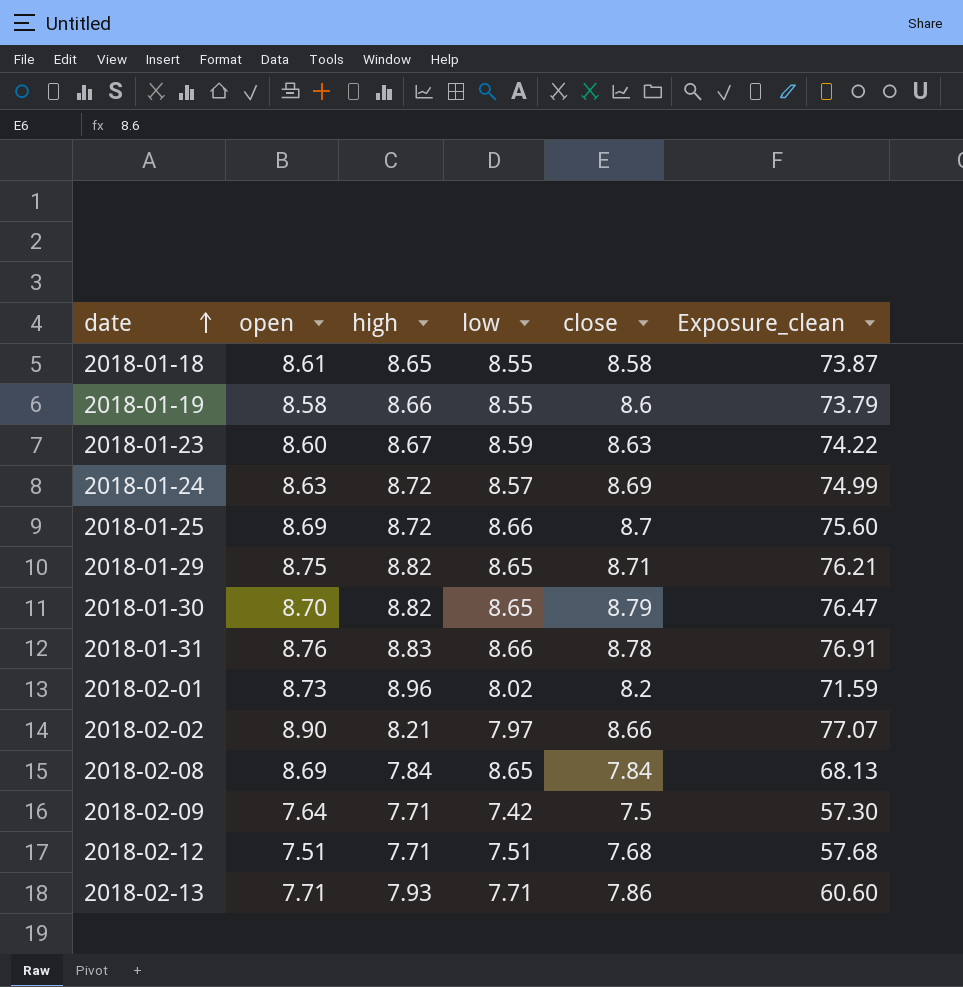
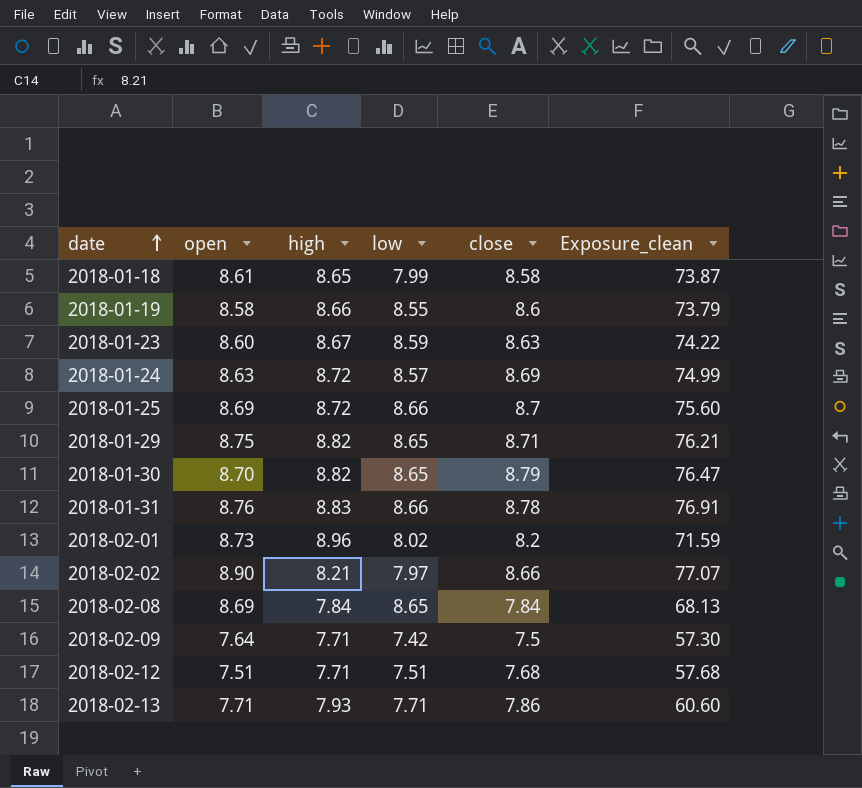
2018-01-18 | low: 8.55 -> 7.99

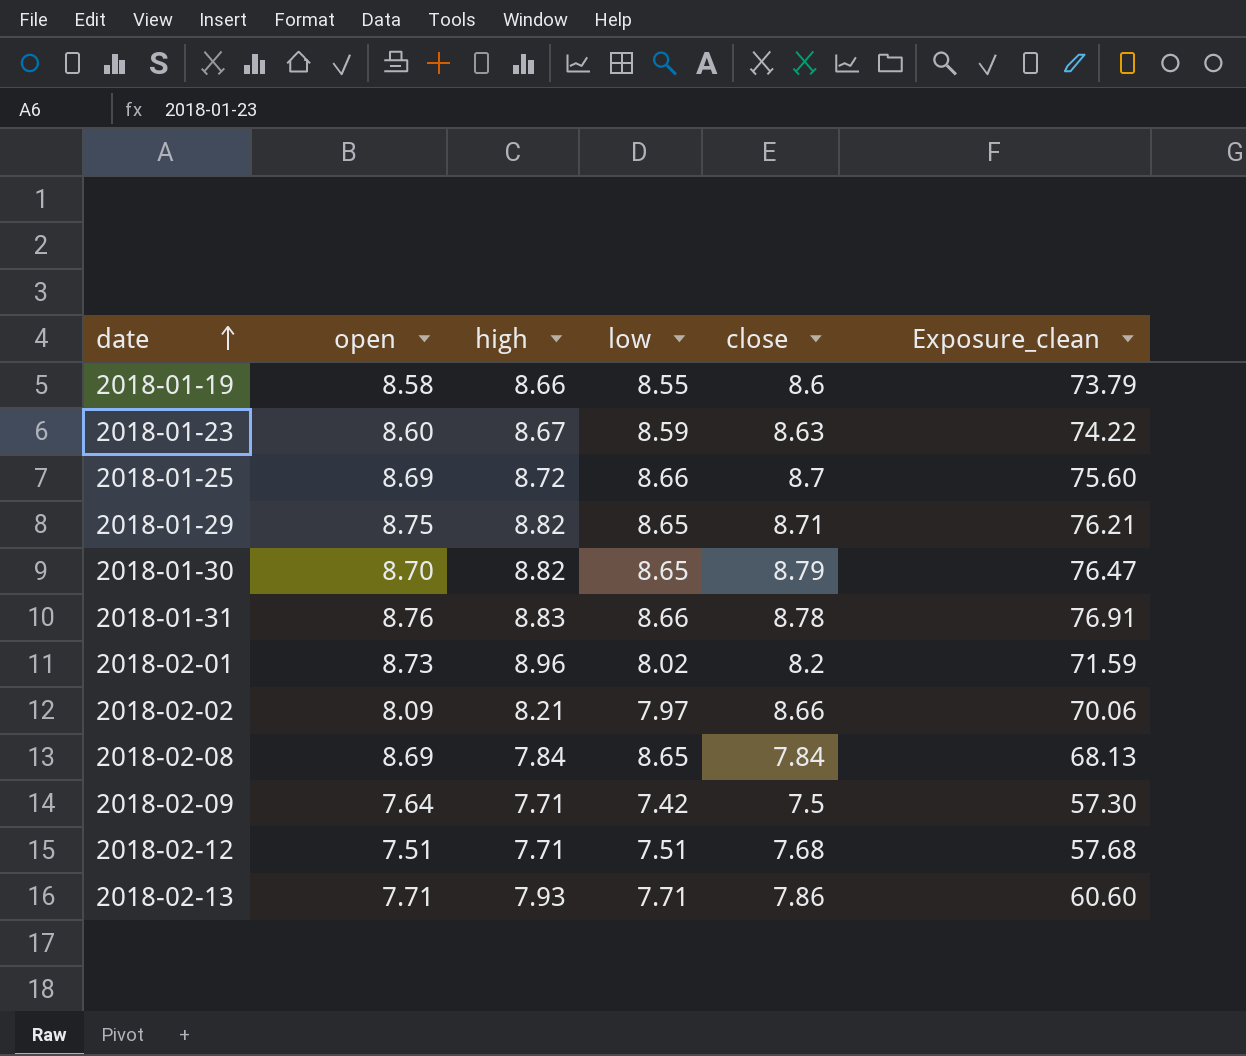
row 2018-01-18: 8.61 | 8.65 | 7.99 | 8.58 | 73.87 -> none
row 2018-01-24: 8.63 | 8.72 | 8.57 | 8.69 | 74.99 -> none
2018-02-02 | open: 8.90 -> 8.09
2018-02-02 | Exposure_clean: 77.07 -> 70.06

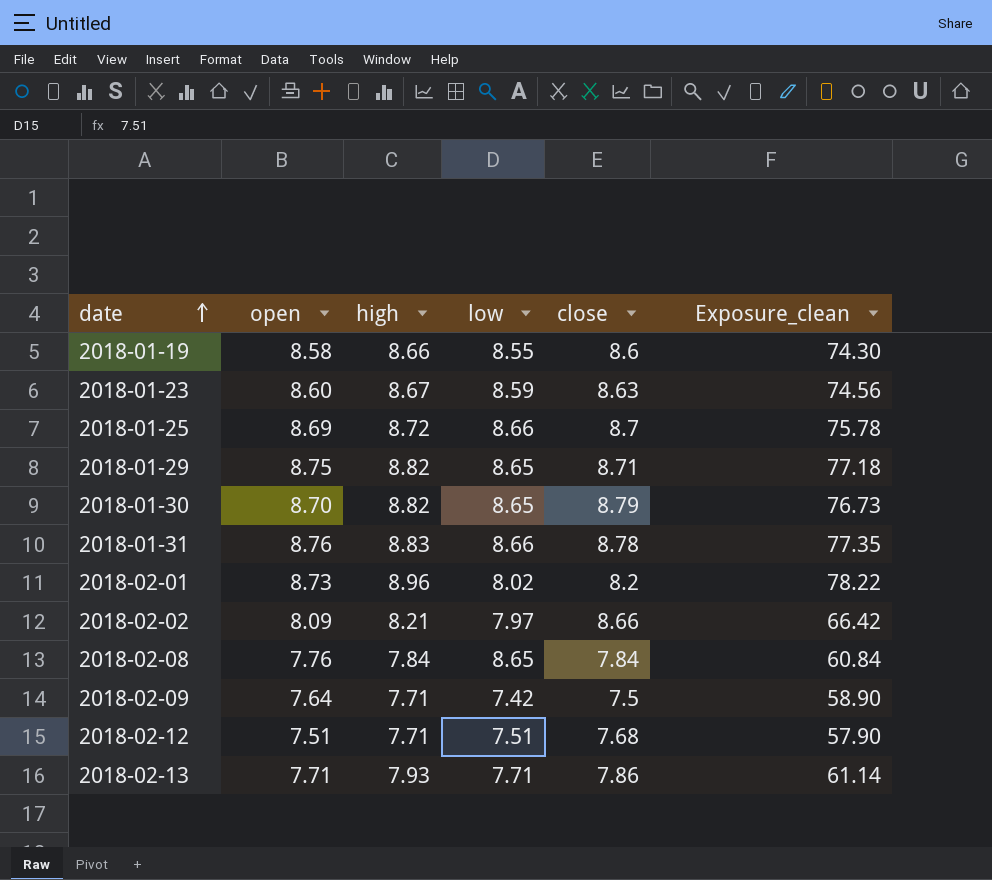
column Exposure_clean | formula: [open] * [close] -> [open] * [high]
2018-02-08 | open: 8.69 -> 7.76

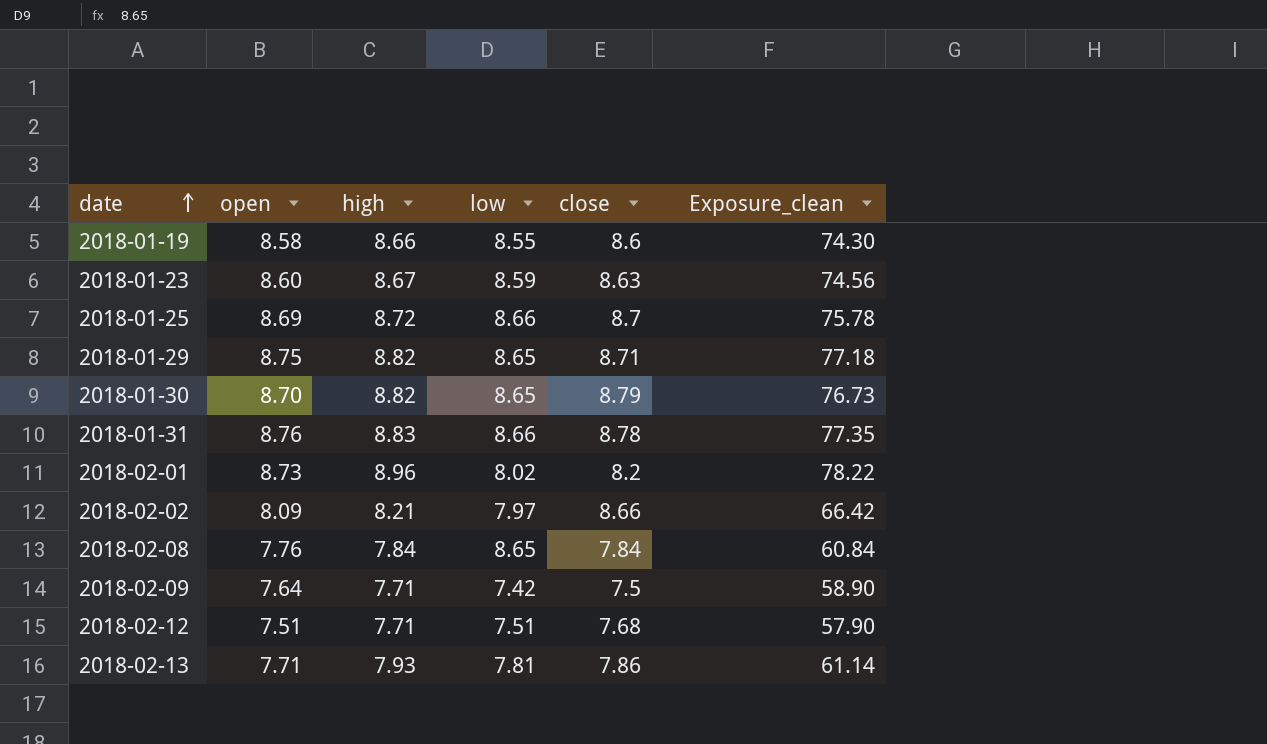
2018-02-13 | low: 7.71 -> 7.81

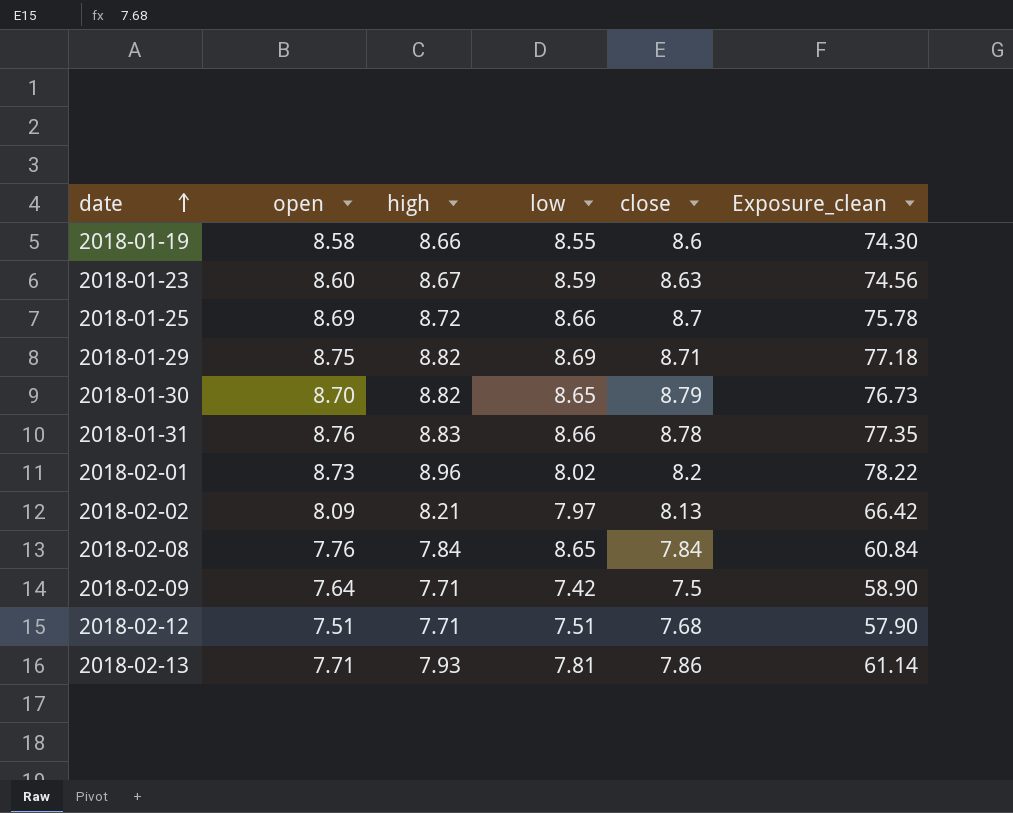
2018-01-29 | low: 8.65 -> 8.69
2018-02-02 | close: 8.66 -> 8.13

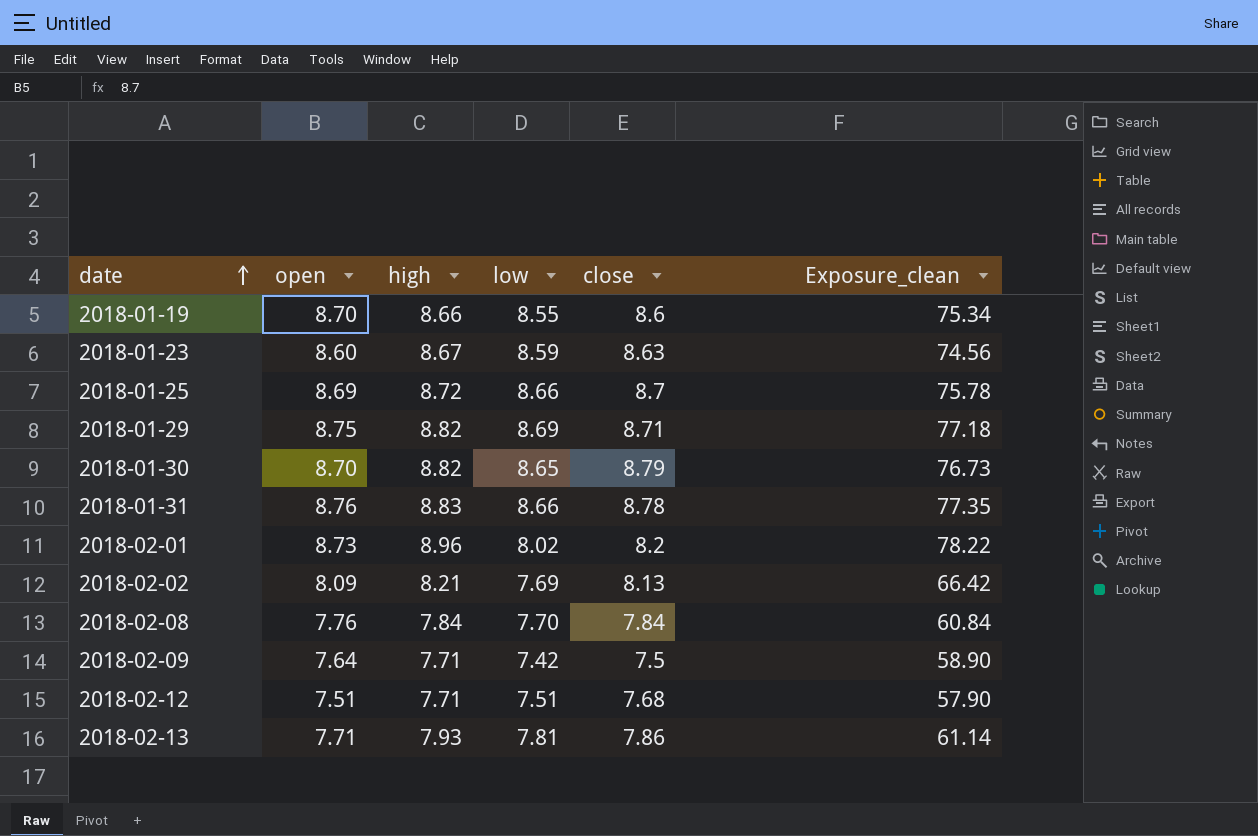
2018-01-19 | open: 8.58 -> 8.70
2018-01-19 | Exposure_clean: 74.30 -> 75.34
2018-02-02 | low: 7.97 -> 7.69
2018-02-08 | low: 8.65 -> 7.70

